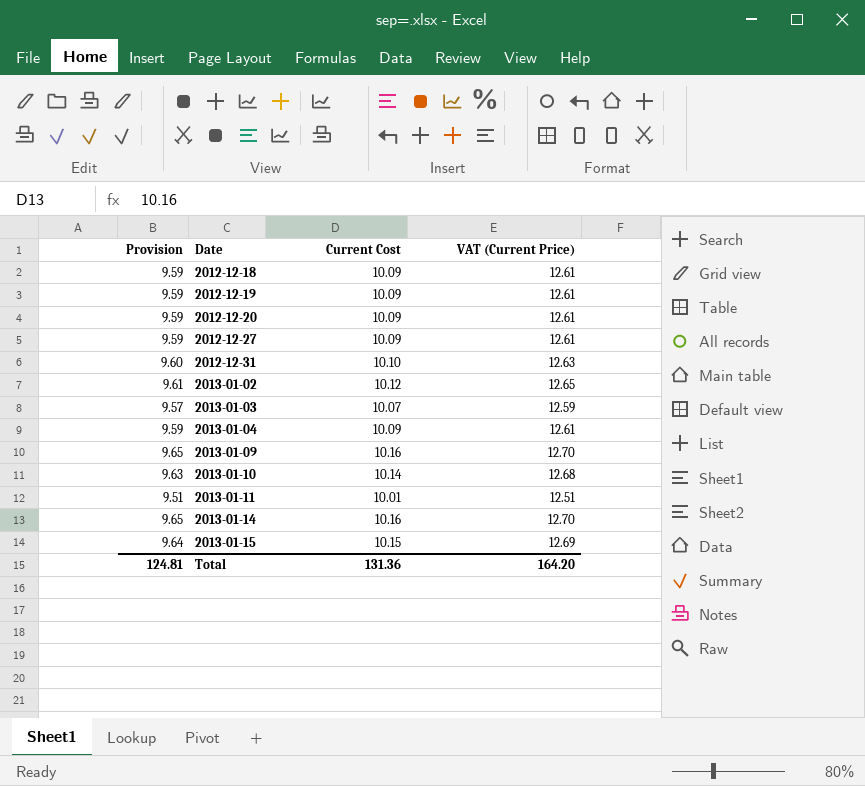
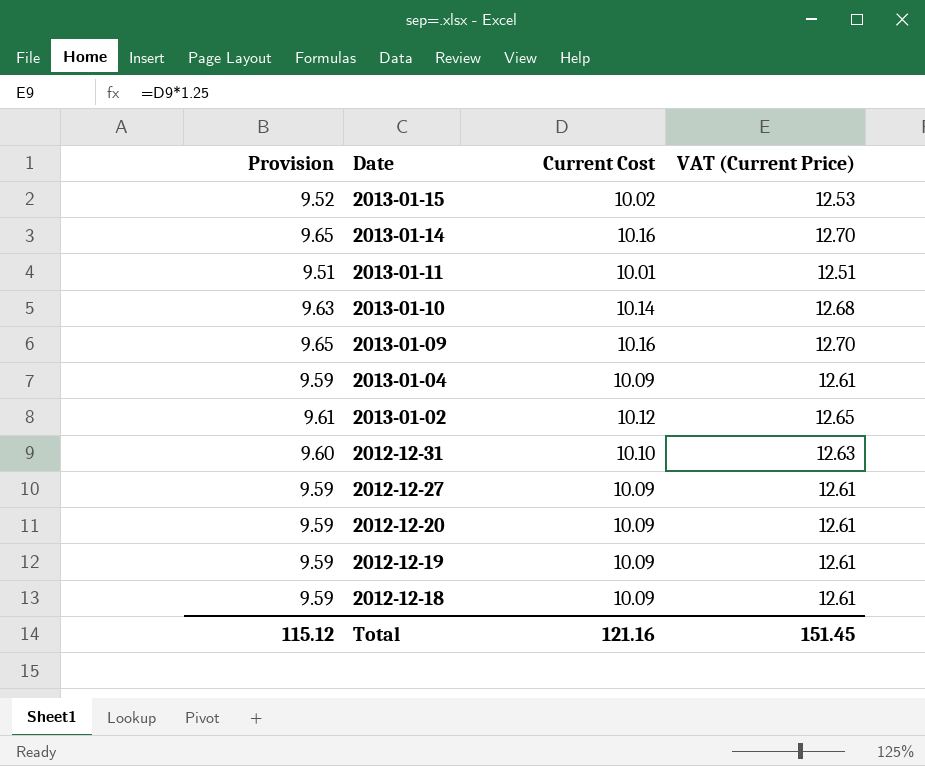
row order: Date ascending -> Date descending
row 2013-01-03: 9.57 | 10.07 | 12.59 -> none
2013-01-15 | Provision: 9.64 -> 9.52
2013-01-15 | Current Cost: 10.15 -> 10.02
2013-01-15 | VAT (Current Price): 12.69 -> 12.53
Total | Provision: 124.81 -> 115.12
Total | Current Cost: 131.36 -> 121.16
Total | VAT (Current Price): 164.20 -> 151.45

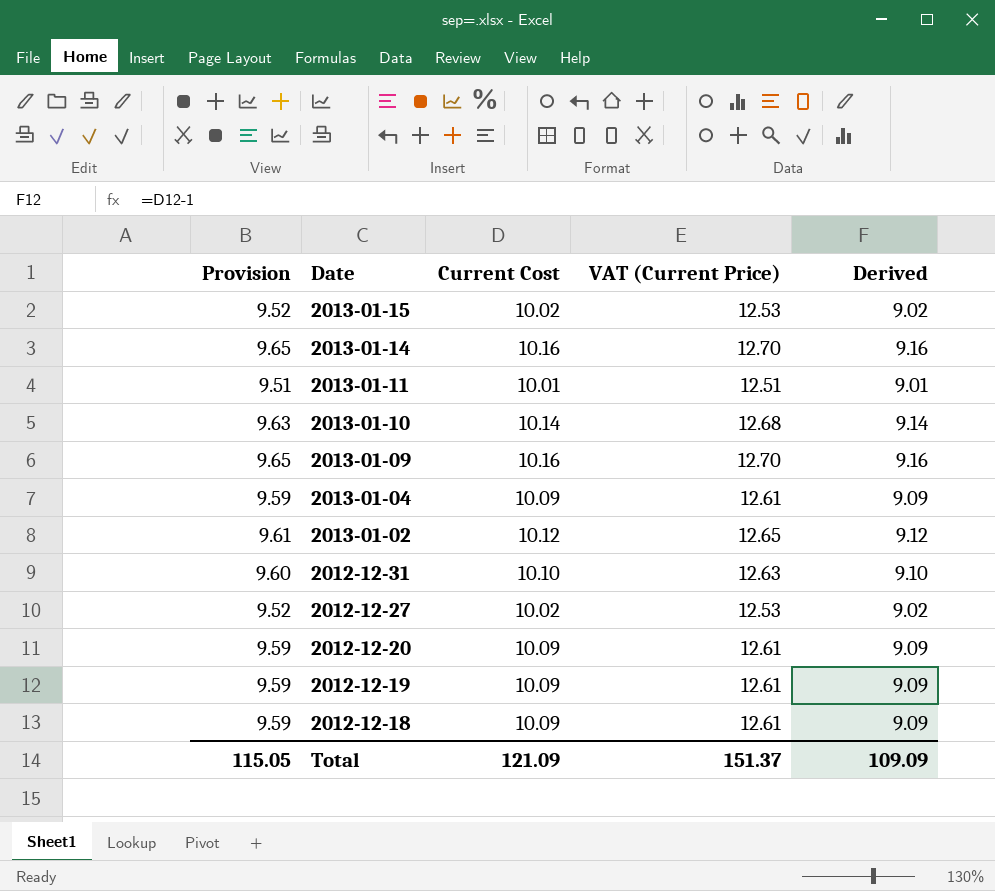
column Derived | formula: none -> [Current Cost] - 1
2012-12-27 | Provision: 9.59 -> 9.52
2012-12-27 | Current Cost: 10.09 -> 10.02
2012-12-27 | VAT (Current Price): 12.61 -> 12.53
Total | Provision: 115.12 -> 115.05
Total | Current Cost: 121.16 -> 121.09
Total | VAT (Current Price): 151.45 -> 151.37

